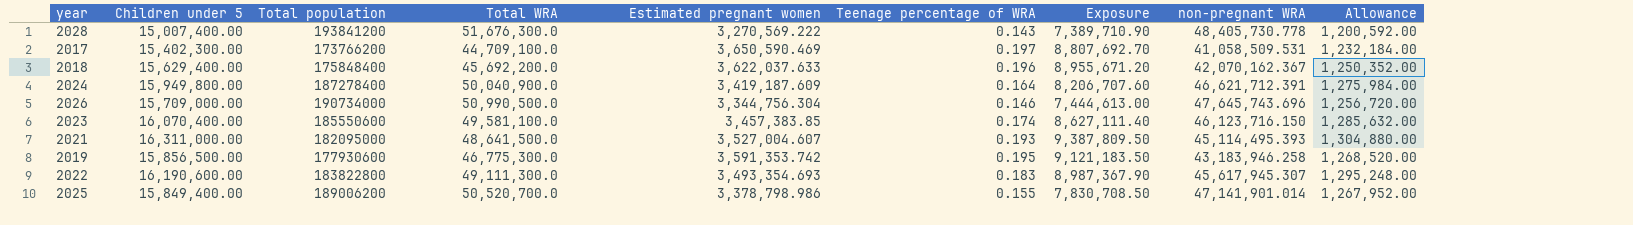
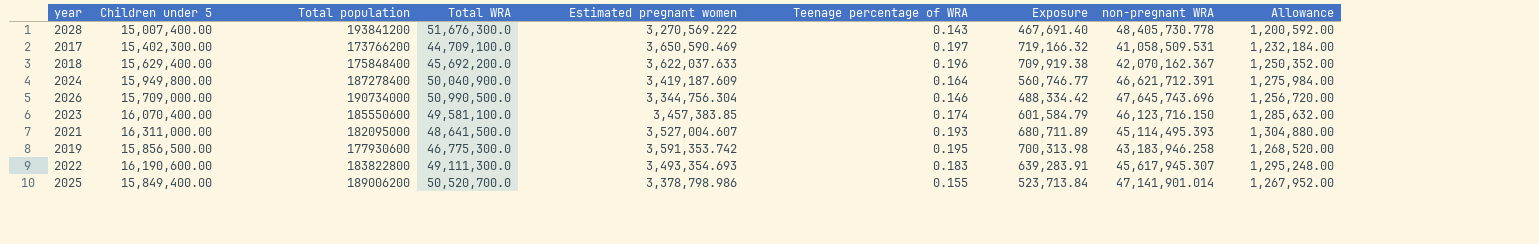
column Exposure | formula: [Total WRA] * [Teenage percentage of WRA] -> [Estimated pregnant women] * [Teenage percentage of WRA]

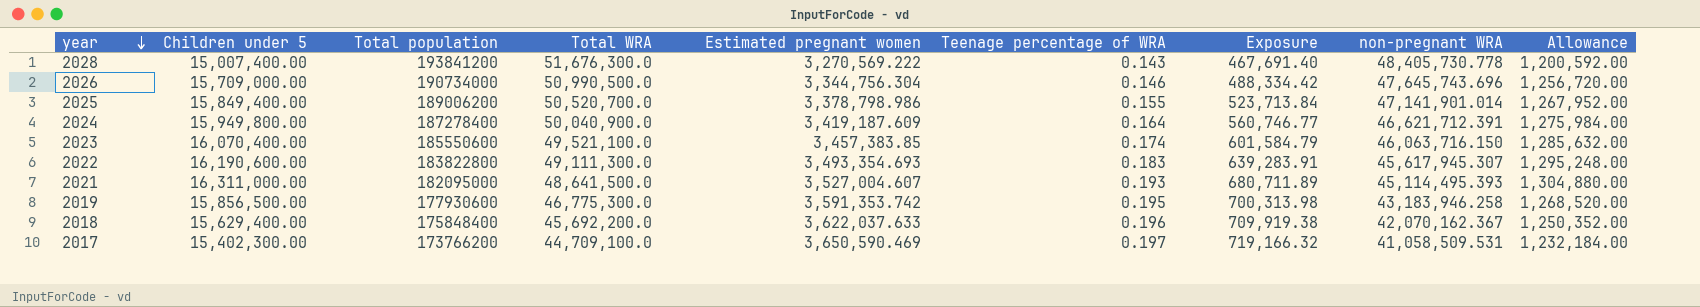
row order: none -> year descending
2023 | Total WRA: 49,581,100.0 -> 49,521,100.0
2023 | non-pregnant WRA: 46,123,716.150 -> 46,063,716.150

